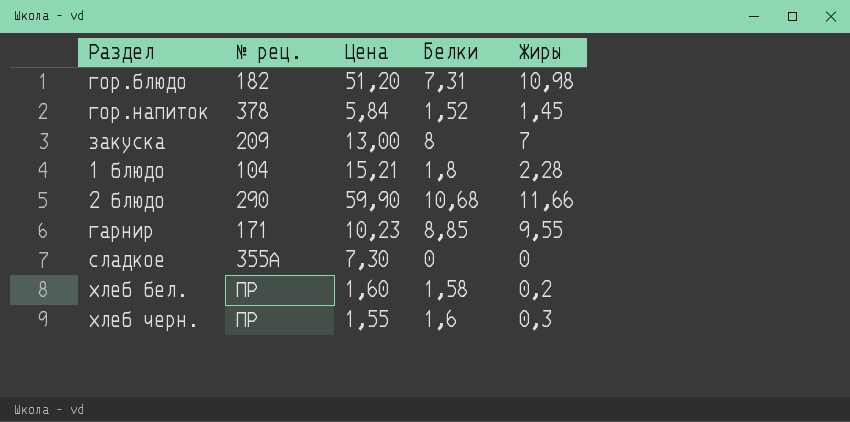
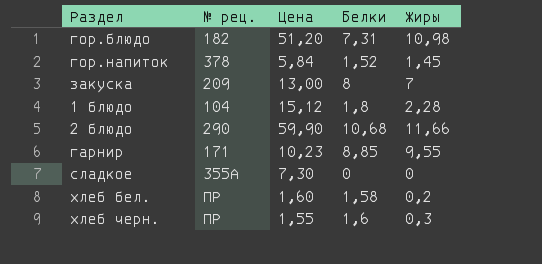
1 блюдо | Цена: 15,21 -> 15,12

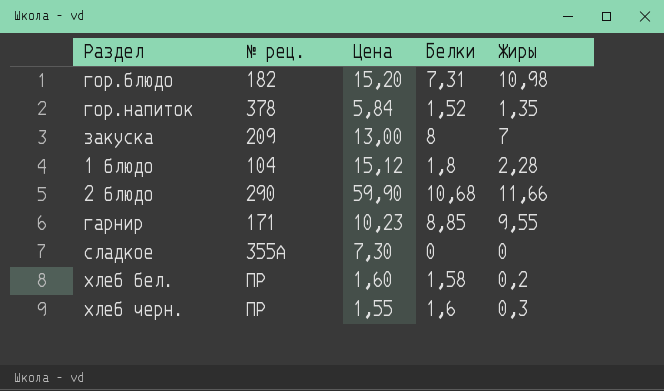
гор.блюдо | Цена: 51,20 -> 15,20
гор.напиток | Жиры: 1,45 -> 1,35

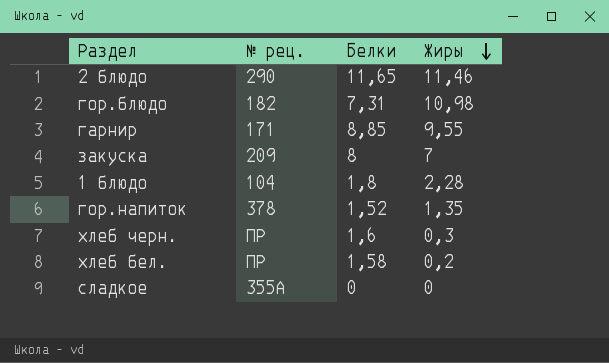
row order: none -> Жиры descending
column Цена | position: 3 -> none
2 блюдо | Белки: 10,68 -> 11,65
2 блюдо | Жиры: 11,66 -> 11,46

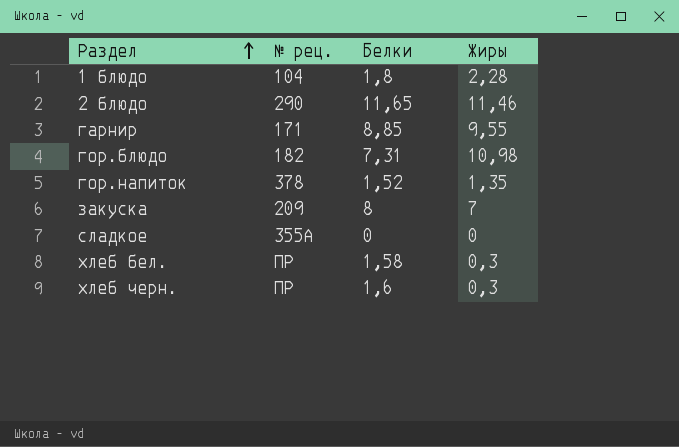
row order: Жиры descending -> Раздел ascending
хлеб бел. | Жиры: 0,2 -> 0,3

